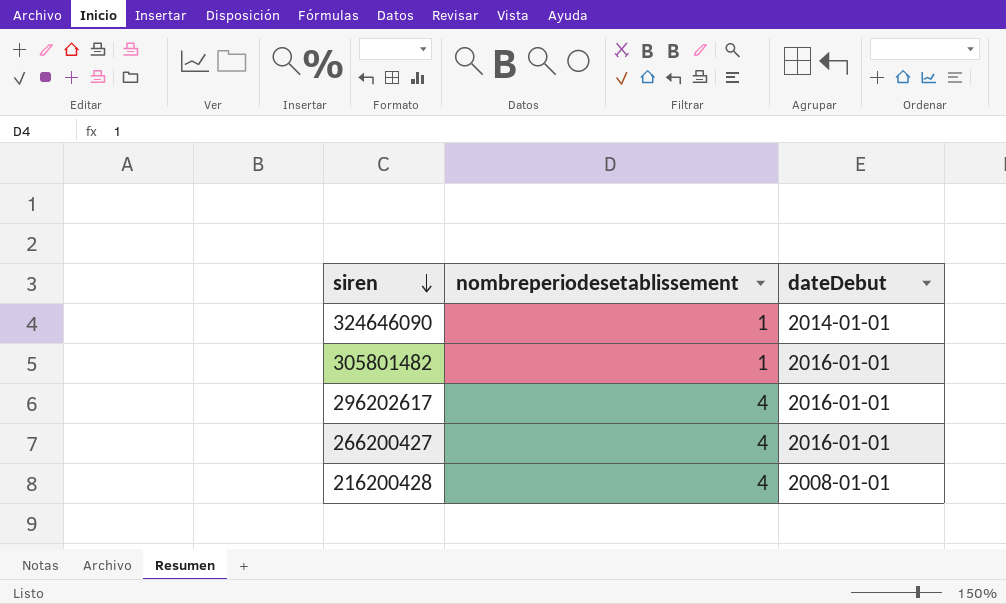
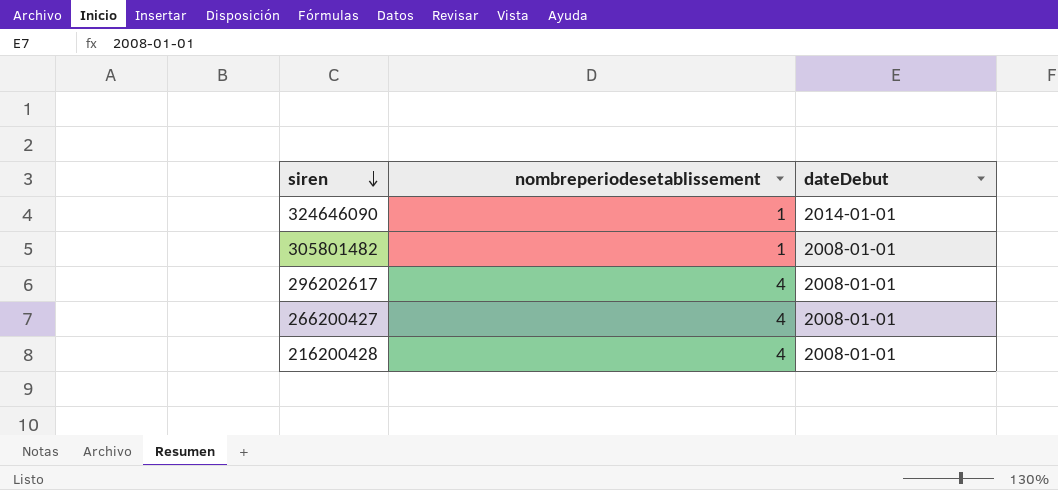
305801482 | dateDebut: 2016-01-01 -> 2008-01-01
296202617 | dateDebut: 2016-01-01 -> 2008-01-01
266200427 | dateDebut: 2016-01-01 -> 2008-01-01

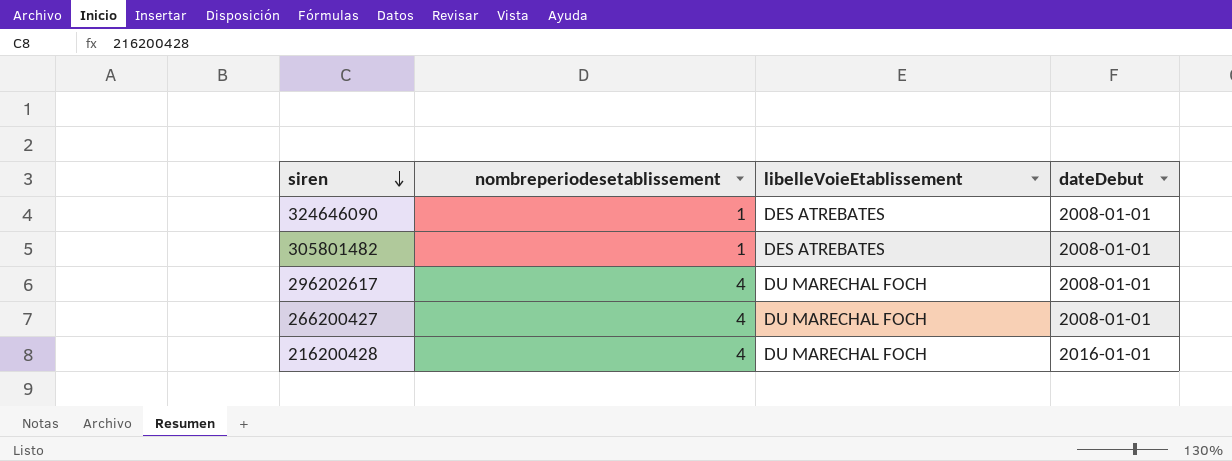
column libelleVoieEtablissement | position: none -> 3
324646090 | dateDebut: 2014-01-01 -> 2008-01-01
216200428 | dateDebut: 2008-01-01 -> 2016-01-01

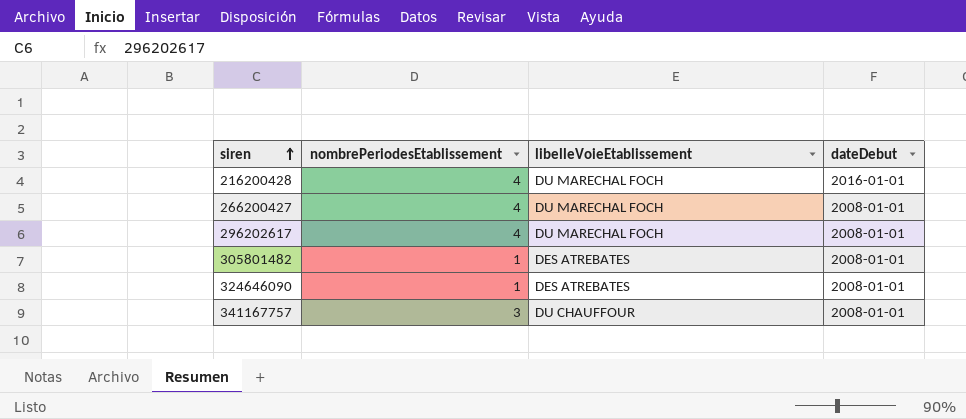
row order: siren descending -> siren ascending
column name: nombreperiodesetablissement -> nombrePeriodesEtablissement
row 341167757: none -> 3 | DU CHAUFFOUR | 2008-01-01

